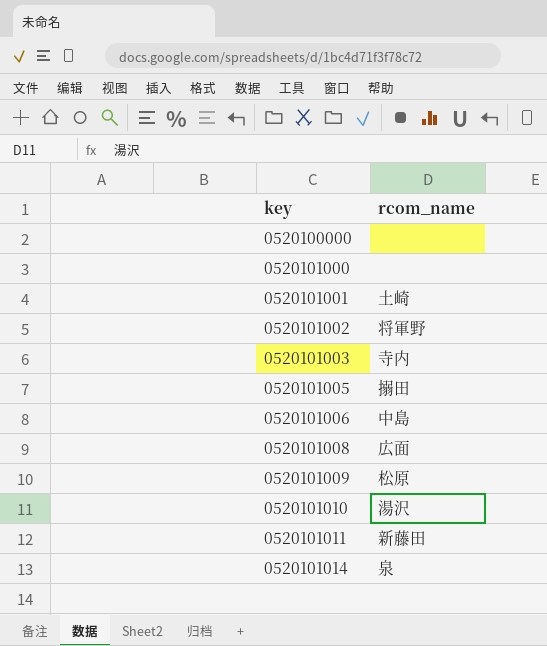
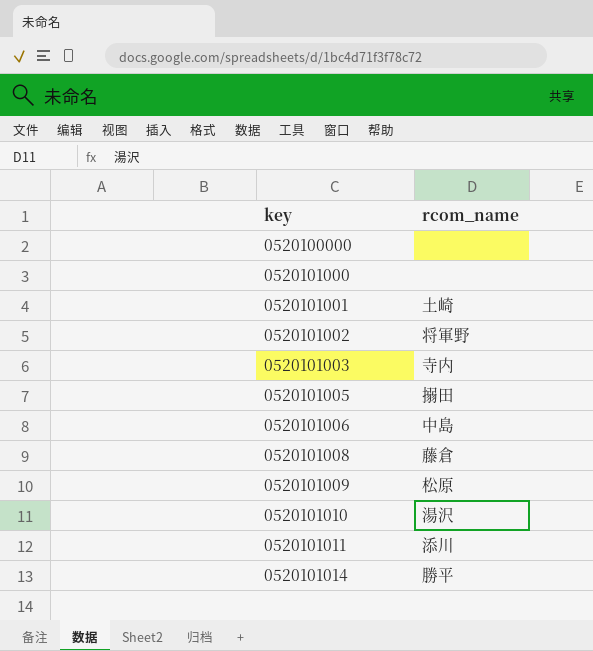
0520101008 | rcom_name: 広面 -> 藤倉
0520101011 | rcom_name: 新藤田 -> 添川
0520101014 | rcom_name: 泉 -> 勝平

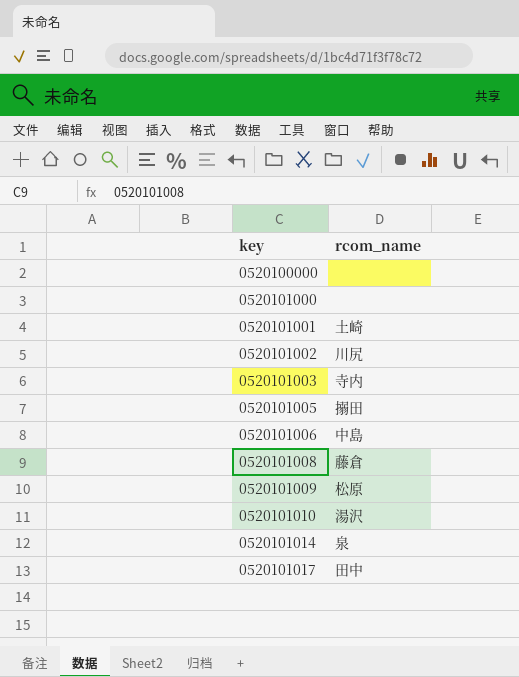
row 0520101011: 添川 -> none
0520101002 | rcom_name: 将軍野 -> 川尻
0520101014 | rcom_name: 勝平 -> 泉
row 0520101017: none -> 田中

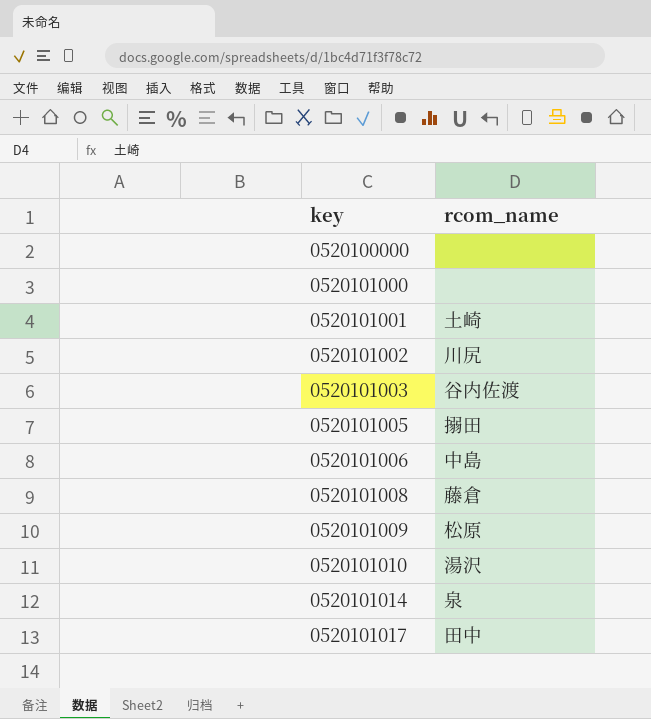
0520101003 | rcom_name: 寺内 -> 谷内佐渡

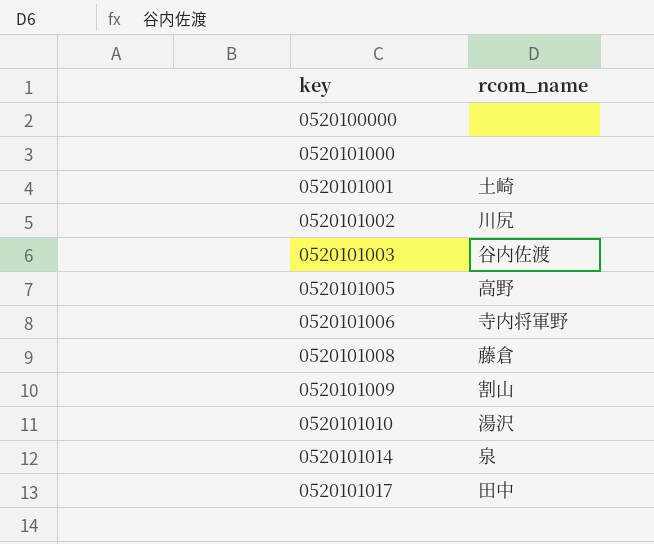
0520101005 | rcom_name: 搦田 -> 高野
0520101006 | rcom_name: 中島 -> 寺内将軍野
0520101009 | rcom_name: 松原 -> 割山

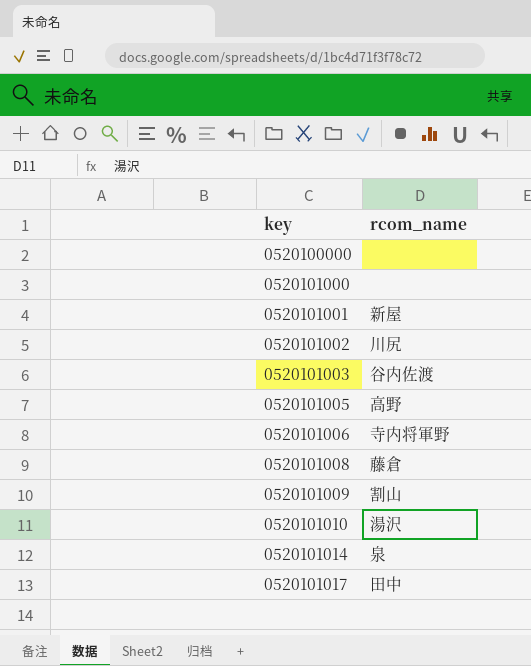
0520101001 | rcom_name: 土崎 -> 新屋

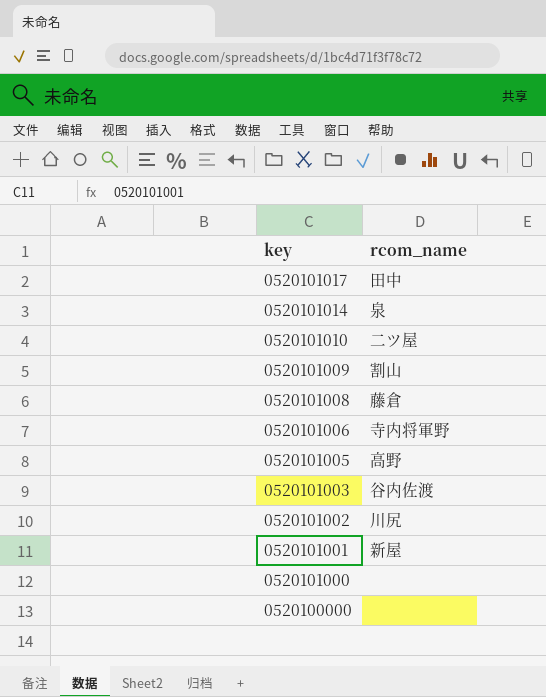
row order: key ascending -> key descending
0520101010 | rcom_name: 湯沢 -> 二ツ屋

